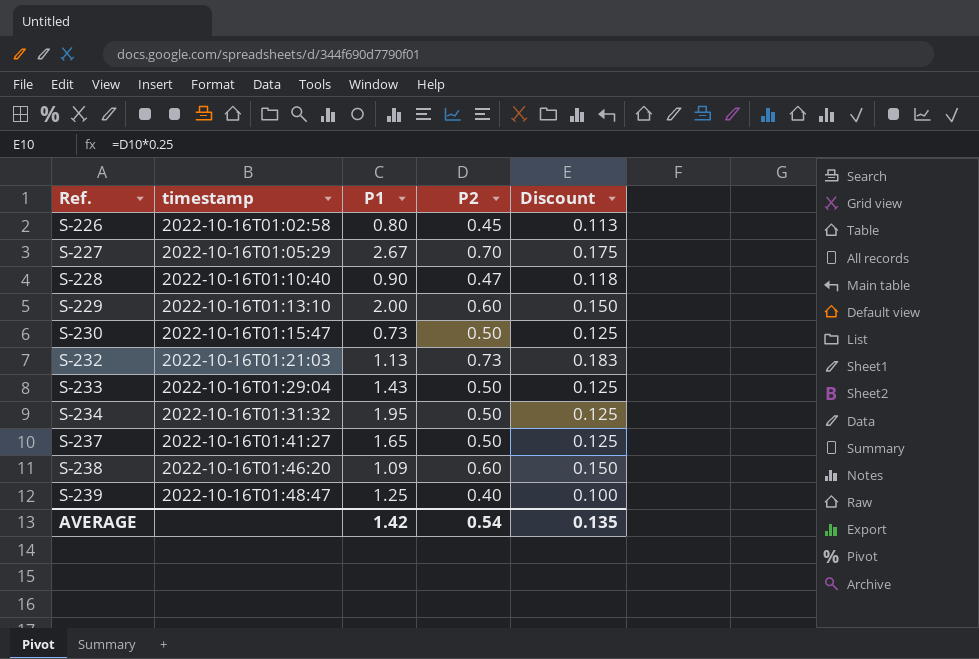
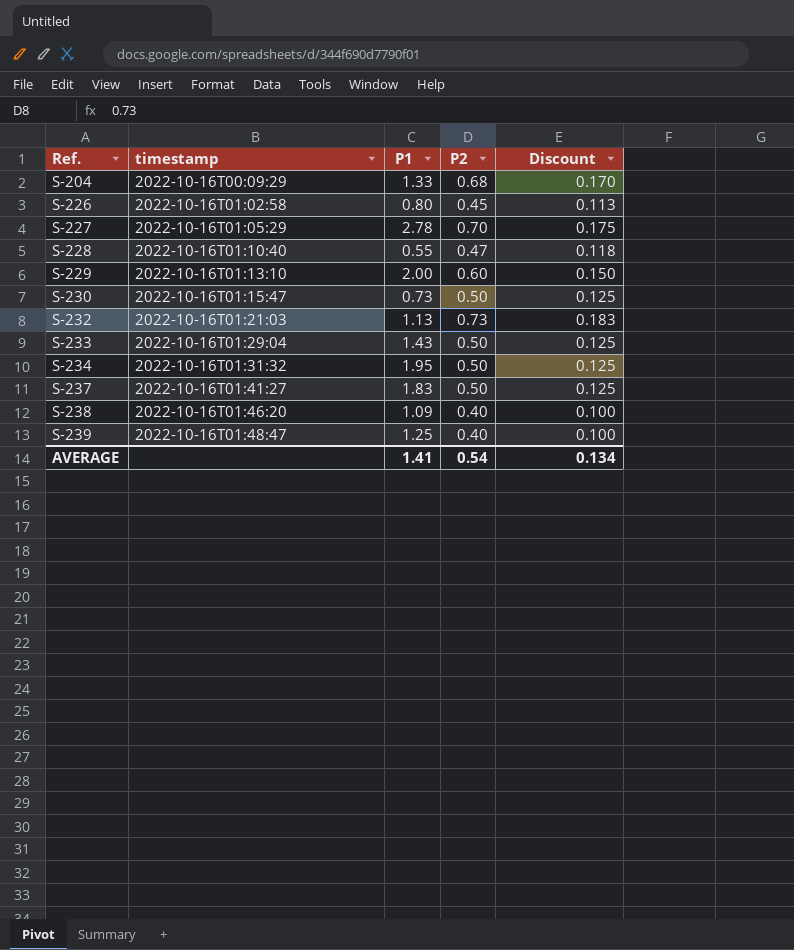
row S-204: none -> 2022-10-16T00:09:29 | 1.33 | 0.68 | 0.170
S-227 | P1: 2.67 -> 2.78
S-228 | P1: 0.90 -> 0.55
S-237 | P1: 1.65 -> 1.83
S-238 | P2: 0.60 -> 0.40
S-238 | Discount: 0.150 -> 0.100
AVERAGE | P1: 1.42 -> 1.41
AVERAGE | Discount: 0.135 -> 0.134

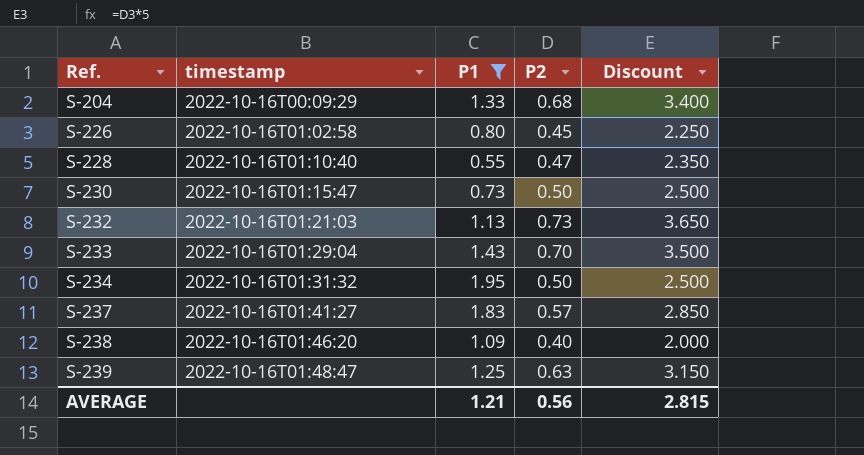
filter: none -> P1 <= 1.95
column Discount | formula: [P2] * 0.25 -> [P2] * 5
S-233 | P2: 0.50 -> 0.70
S-237 | P2: 0.50 -> 0.57
S-239 | P2: 0.40 -> 0.63
AVERAGE | P1: 1.41 -> 1.21
AVERAGE | P2: 0.54 -> 0.56
AVERAGE | Discount: 0.134 -> 2.815

